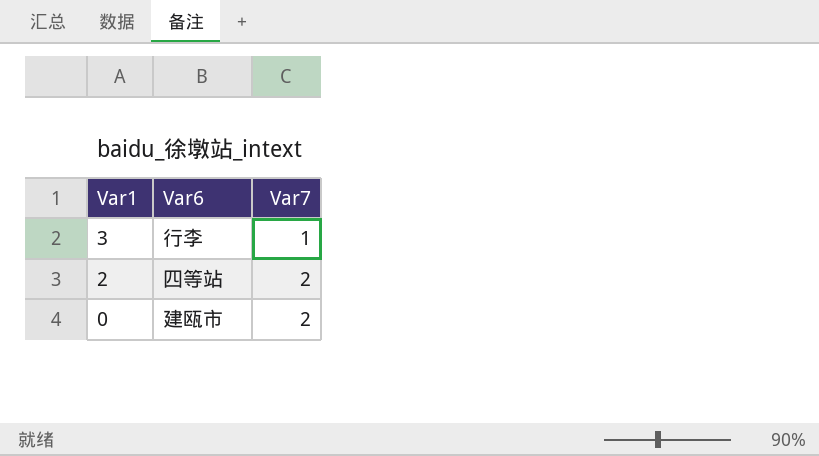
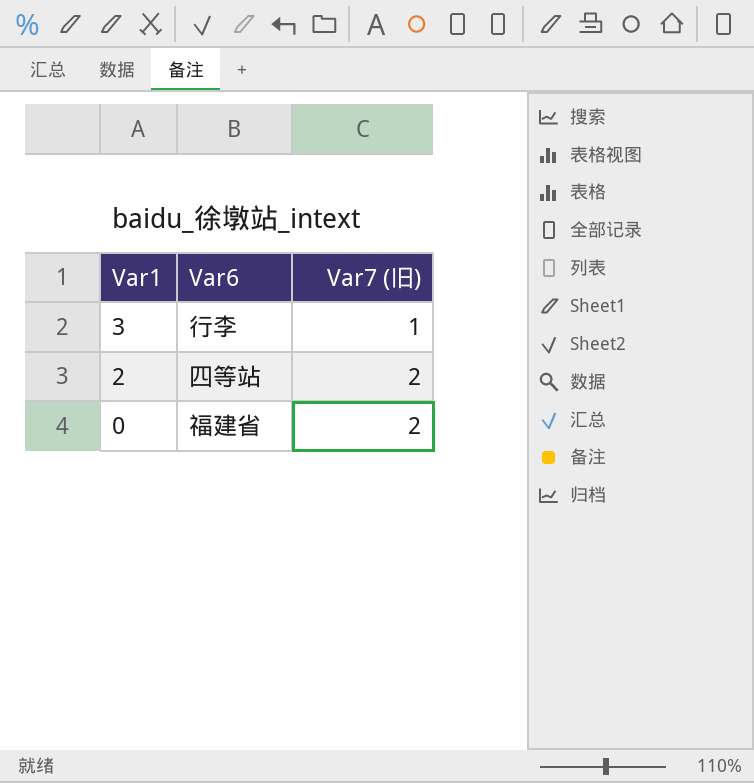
column name: Var7 -> Var7 (旧)
0 | Var6: 建瓯市 -> 福建省

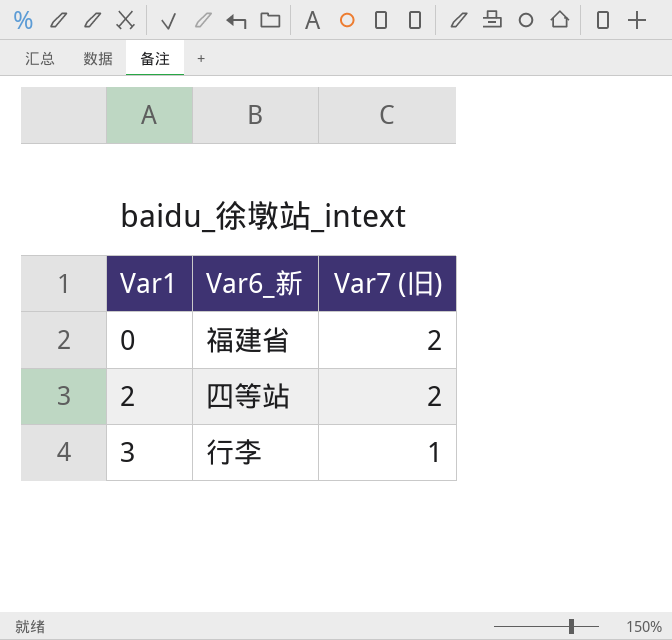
row order: Var1 descending -> Var1 ascending
column name: Var6 -> Var6_新

